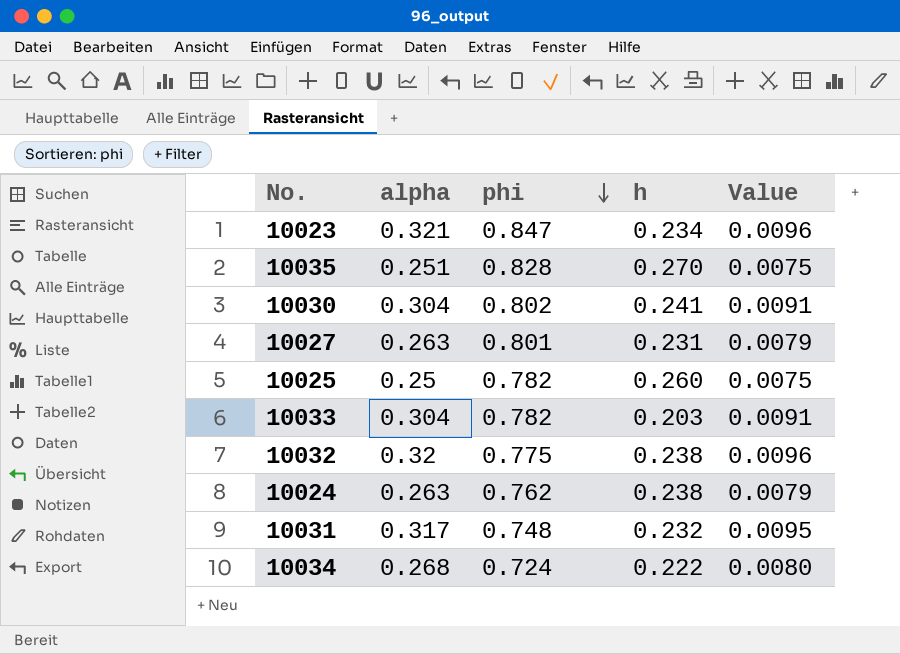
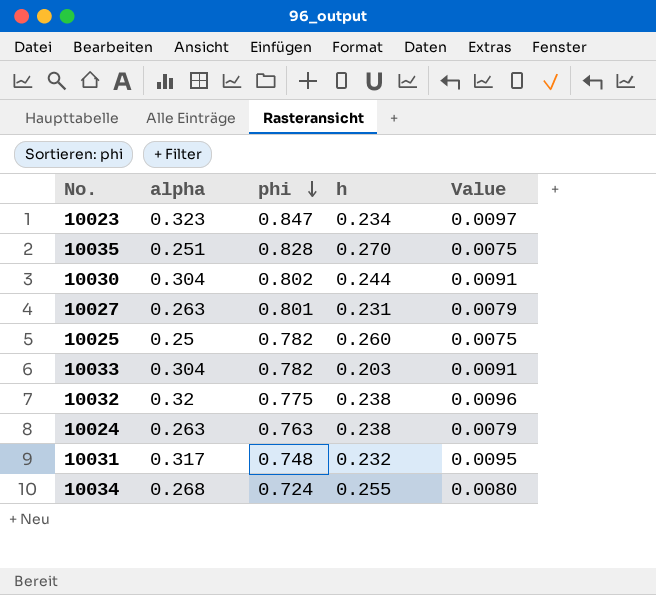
10023 | alpha: 0.321 -> 0.323
10023 | Value: 0.0096 -> 0.0097
10030 | h: 0.241 -> 0.244
10024 | phi: 0.762 -> 0.763
10034 | h: 0.222 -> 0.255

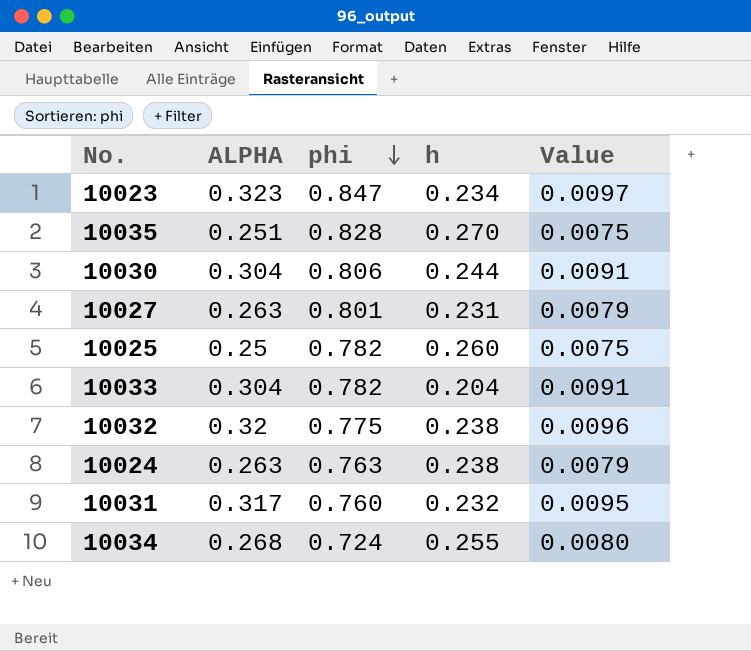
column name: alpha -> ALPHA
10030 | phi: 0.802 -> 0.806
10033 | h: 0.203 -> 0.204
10031 | phi: 0.748 -> 0.760

